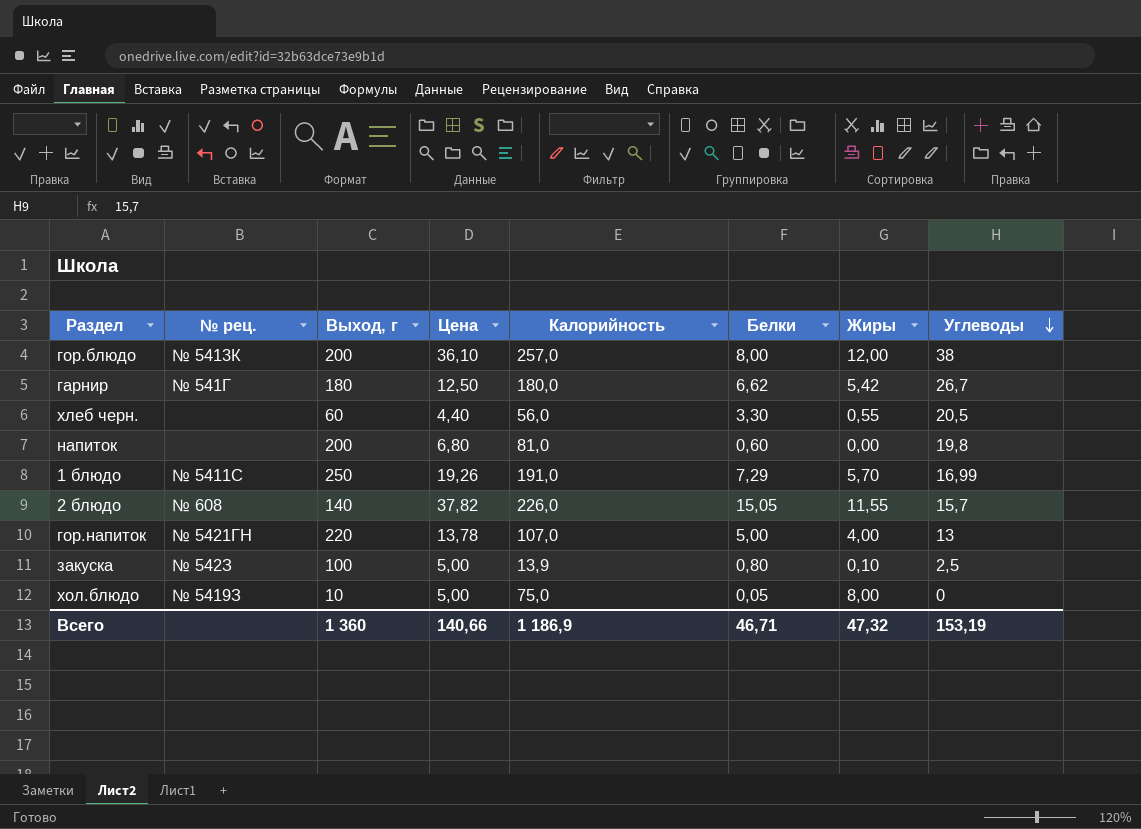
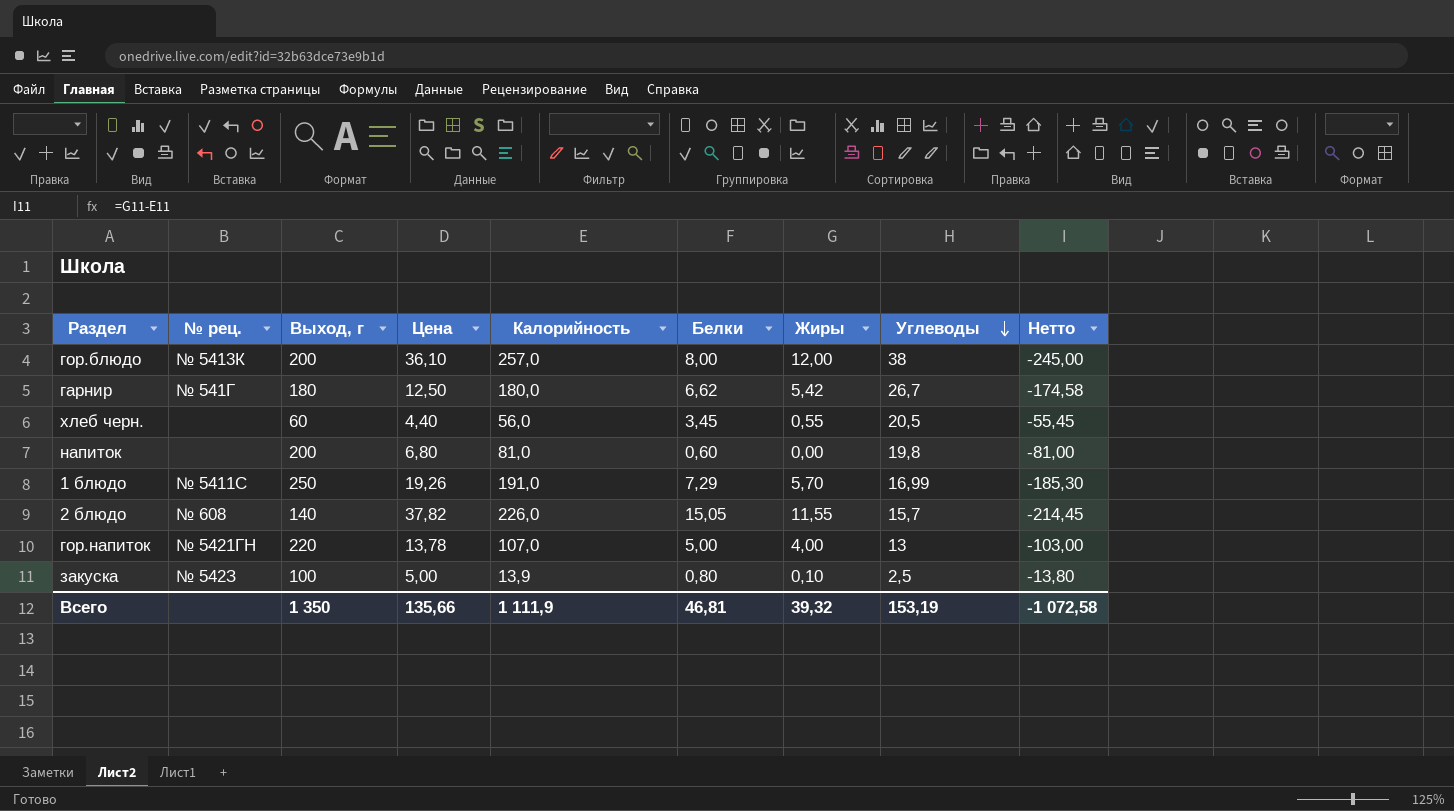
column Нетто | formula: none -> [Жиры] - [Калорийность]
row хол.блюдо: № 5419З | 10 | 5,00 | 75,0 | 0,05 | 8,00 | 0 -> none
хлеб черн. | Белки: 3,30 -> 3,45
Всего | Выход, г: 1 360 -> 1 350
Всего | Цена: 140,66 -> 135,66
Всего | Калорийность: 1 186,9 -> 1 111,9
Всего | Белки: 46,71 -> 46,81
Всего | Жиры: 47,32 -> 39,32

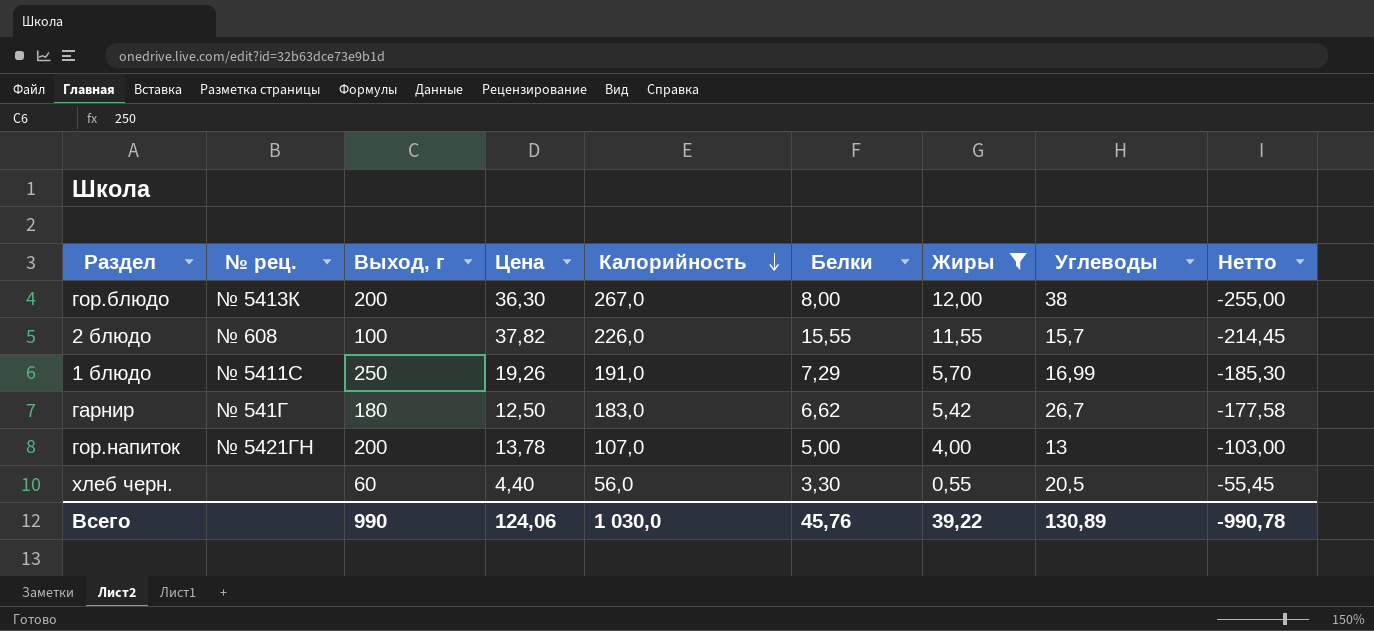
filter: none -> Жиры >= 0,55
row order: Углеводы descending -> Калорийность descending
гор.блюдо | Цена: 36,10 -> 36,30
гор.блюдо | Калорийность: 257,0 -> 267,0
гор.блюдо | Нетто: -245,00 -> -255,00
2 блюдо | Выход, г: 140 -> 100
2 блюдо | Белки: 15,05 -> 15,55
гарнир | Калорийность: 180,0 -> 183,0
гарнир | Нетто: -174,58 -> -177,58
гор.напиток | Выход, г: 220 -> 200
хлеб черн. | Белки: 3,45 -> 3,30
Всего | Выход, г: 1 350 -> 990
Всего | Цена: 135,66 -> 124,06
Всего | Калорийность: 1 111,9 -> 1 030,0
Всего | Белки: 46,81 -> 45,76
Всего | Жиры: 39,32 -> 39,22
Всего | Углеводы: 153,19 -> 130,89
Всего | Нетто: -1 072,58 -> -990,78

